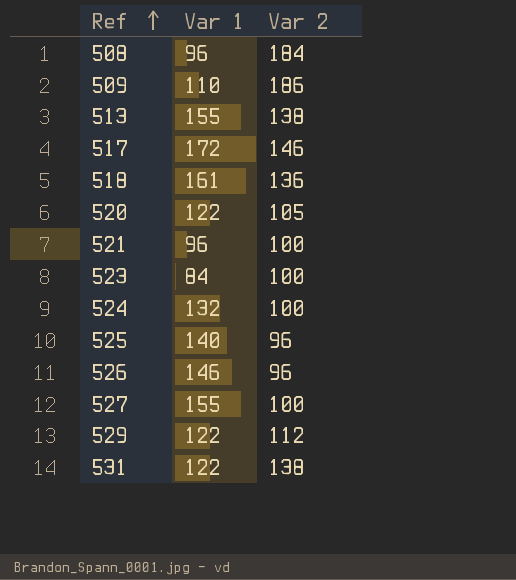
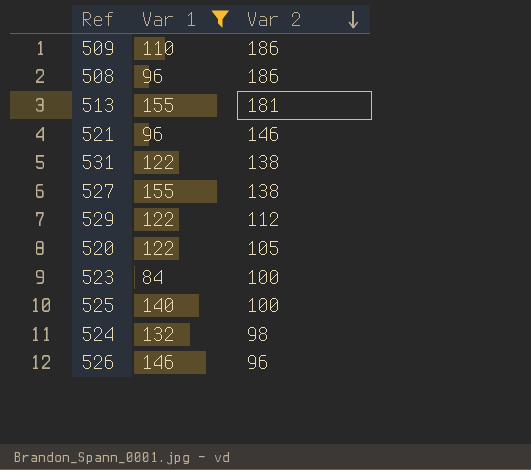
filter: none -> Var 1 <= 155
row order: Ref ascending -> Var 2 descending
508 | Var 2: 184 -> 186
513 | Var 2: 138 -> 181
521 | Var 2: 100 -> 146
527 | Var 2: 100 -> 138
525 | Var 2: 96 -> 100
524 | Var 2: 100 -> 98

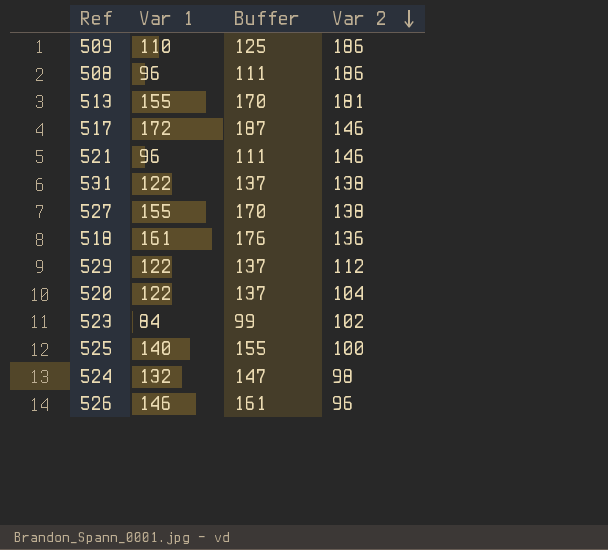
filter: Var 1 <= 155 -> none
column Buffer | formula: none -> [Var 1] + 15
520 | Var 2: 105 -> 104
523 | Var 2: 100 -> 102

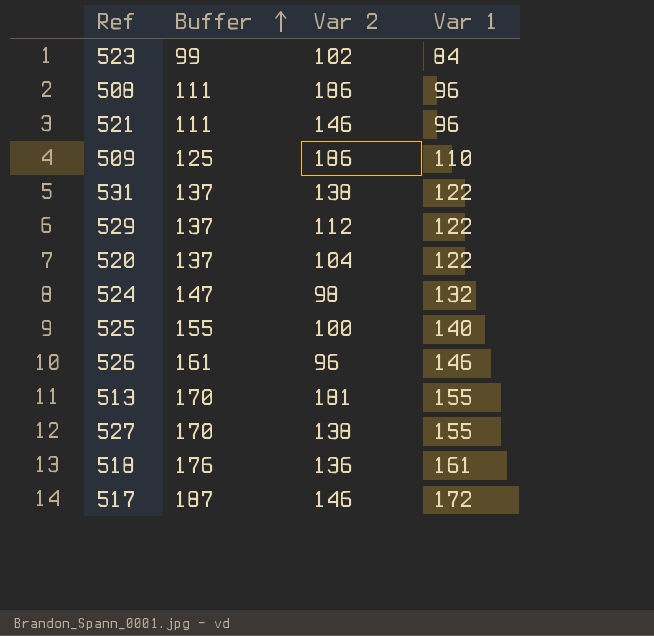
row order: Var 2 descending -> Buffer ascending
column Var 1 | position: 2 -> 4

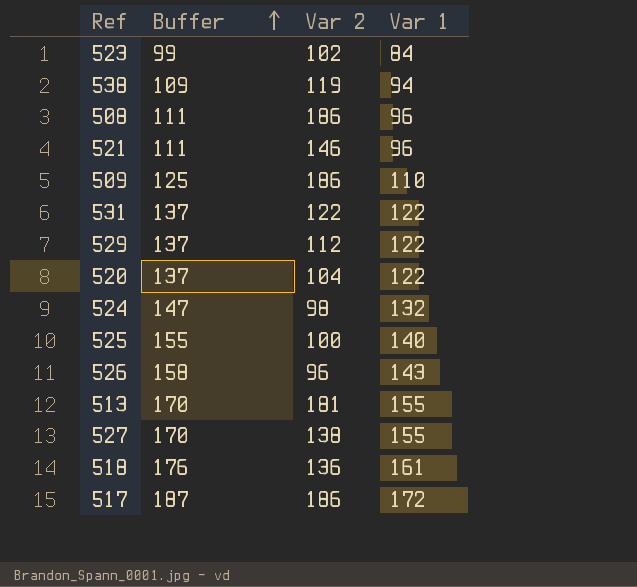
row 538: none -> 109 | 119 | 94
531 | Var 2: 138 -> 122
526 | Buffer: 161 -> 158
526 | Var 1: 146 -> 143
517 | Var 2: 146 -> 186

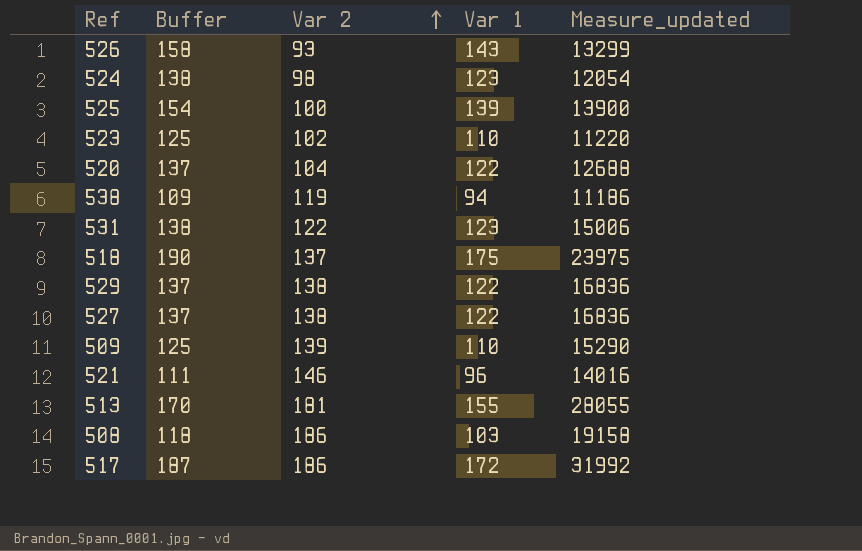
row order: Buffer ascending -> Var 2 ascending
column Measure_updated | formula: none -> [Var 2] * [Var 1]
526 | Var 2: 96 -> 93
524 | Buffer: 147 -> 138
524 | Var 1: 132 -> 123
525 | Buffer: 155 -> 154
525 | Var 1: 140 -> 139
523 | Buffer: 99 -> 125
523 | Var 1: 84 -> 110
531 | Buffer: 137 -> 138
531 | Var 1: 122 -> 123
518 | Buffer: 176 -> 190
518 | Var 2: 136 -> 137
518 | Var 1: 161 -> 175
529 | Var 2: 112 -> 138
527 | Buffer: 170 -> 137
527 | Var 1: 155 -> 122
509 | Var 2: 186 -> 139
508 | Buffer: 111 -> 118
508 | Var 1: 96 -> 103

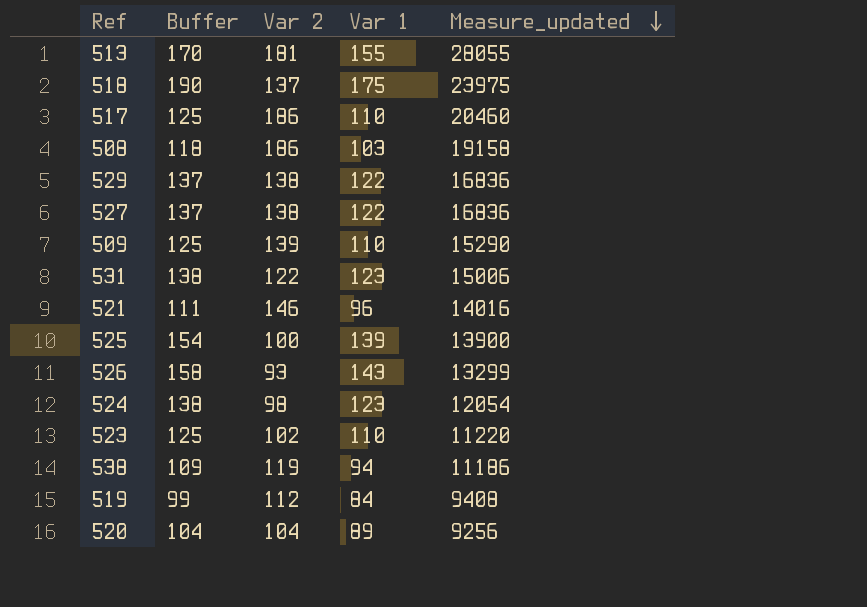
row order: Var 2 ascending -> Measure_updated descending
517 | Buffer: 187 -> 125
517 | Var 1: 172 -> 110
517 | Measure_updated: 31992 -> 20460
row 519: none -> 99 | 112 | 84 | 9408
520 | Buffer: 137 -> 104
520 | Var 1: 122 -> 89
520 | Measure_updated: 12688 -> 9256

